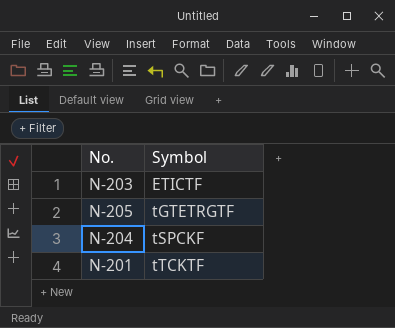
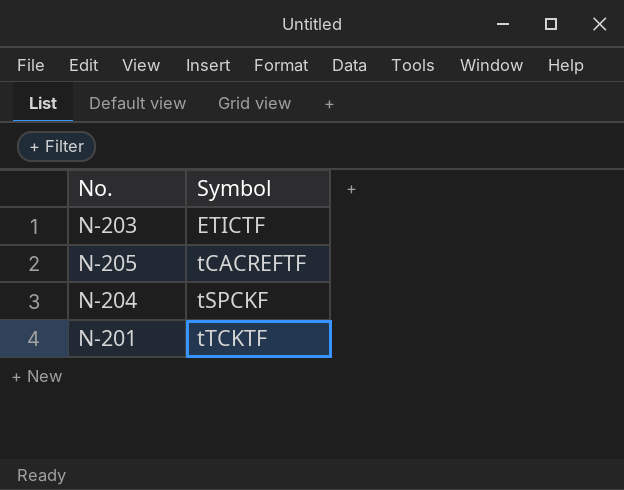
N-205 | Symbol: tGTETRGTF -> tCACREFTF

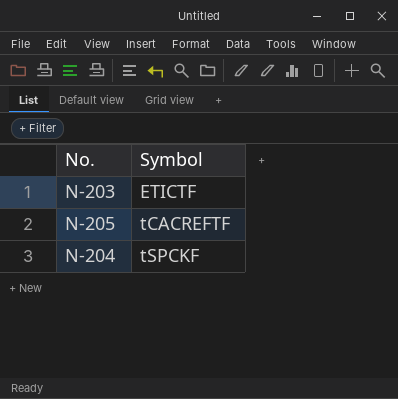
row N-201: tTCKTF -> none

